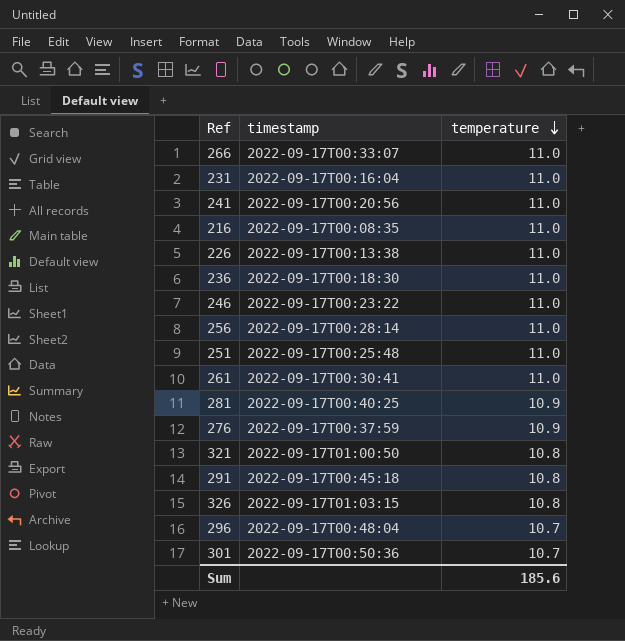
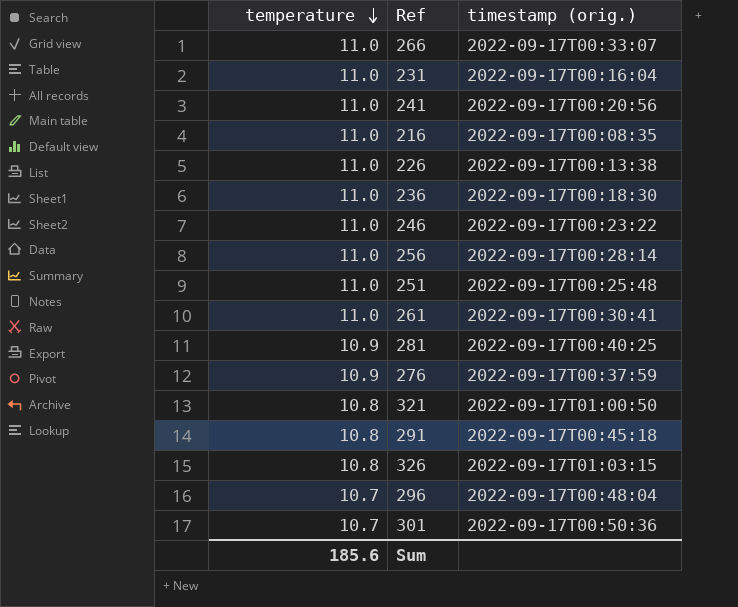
column temperature | position: 3 -> 1
column name: timestamp -> timestamp (orig.)

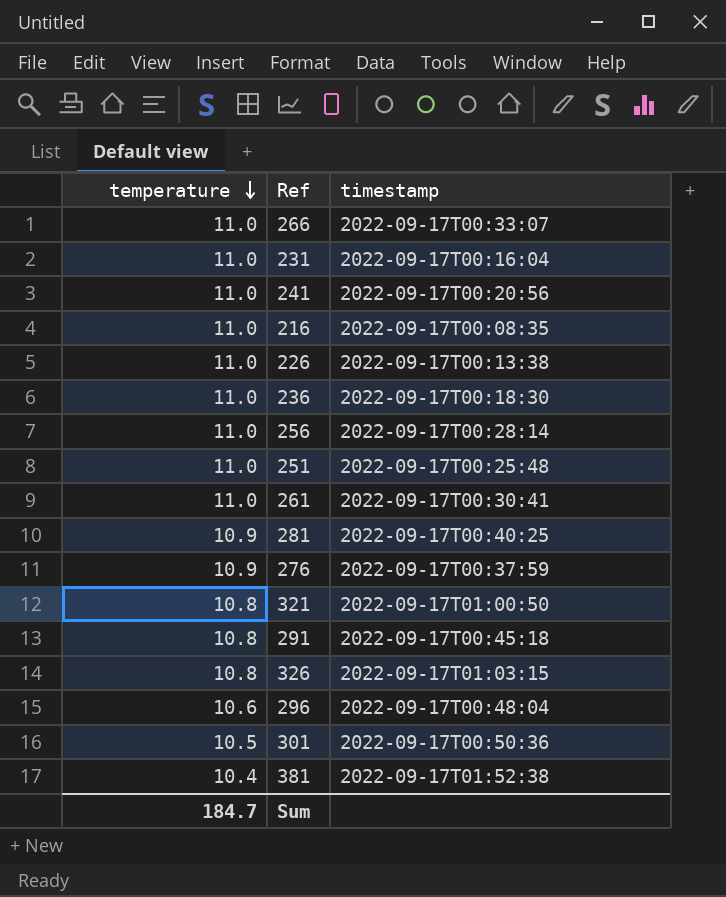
column name: timestamp (orig.) -> timestamp
row 246: 11.0 | 2022-09-17T00:23:22 -> none
296 | temperature: 10.7 -> 10.6
301 | temperature: 10.7 -> 10.5
row 381: none -> 10.4 | 2022-09-17T01:52:38
Sum | temperature: 185.6 -> 184.7

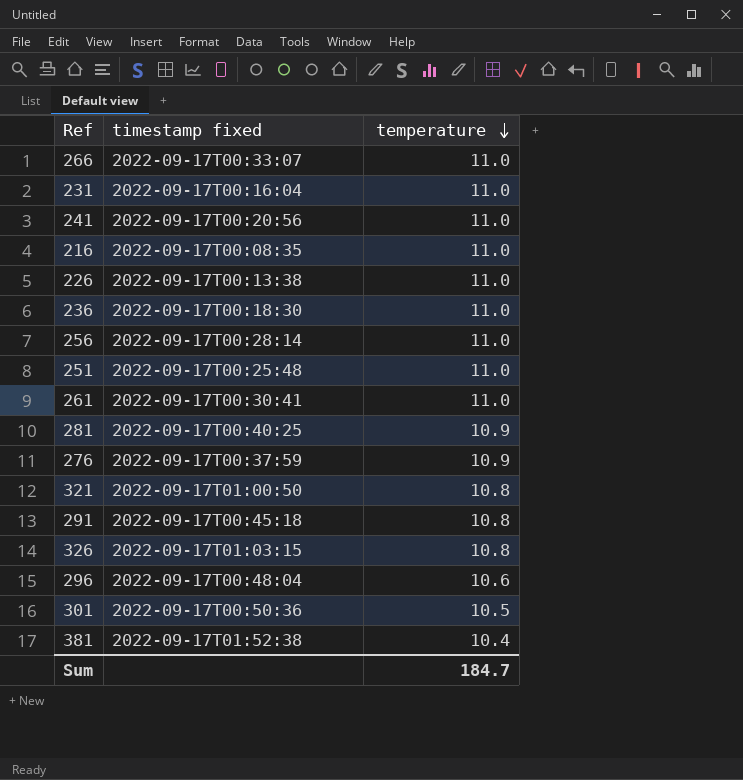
column name: timestamp -> timestamp fixed
column temperature | position: 1 -> 3

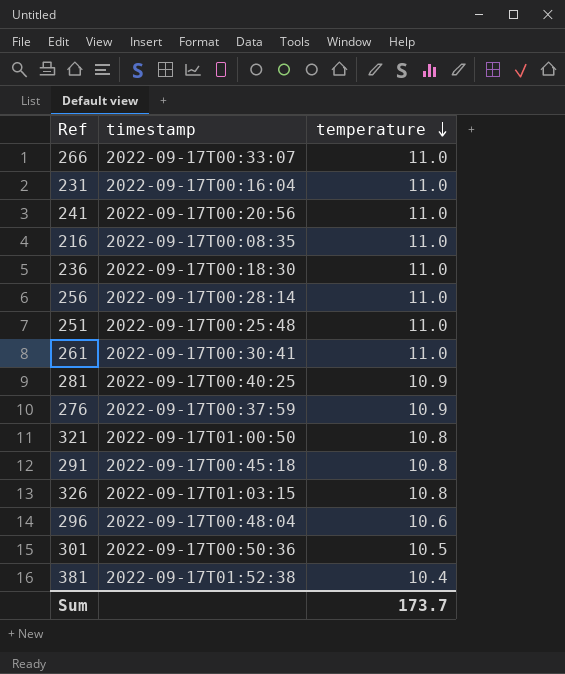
column name: timestamp fixed -> timestamp
row 226: 2022-09-17T00:13:38 | 11.0 -> none
Sum | temperature: 184.7 -> 173.7

